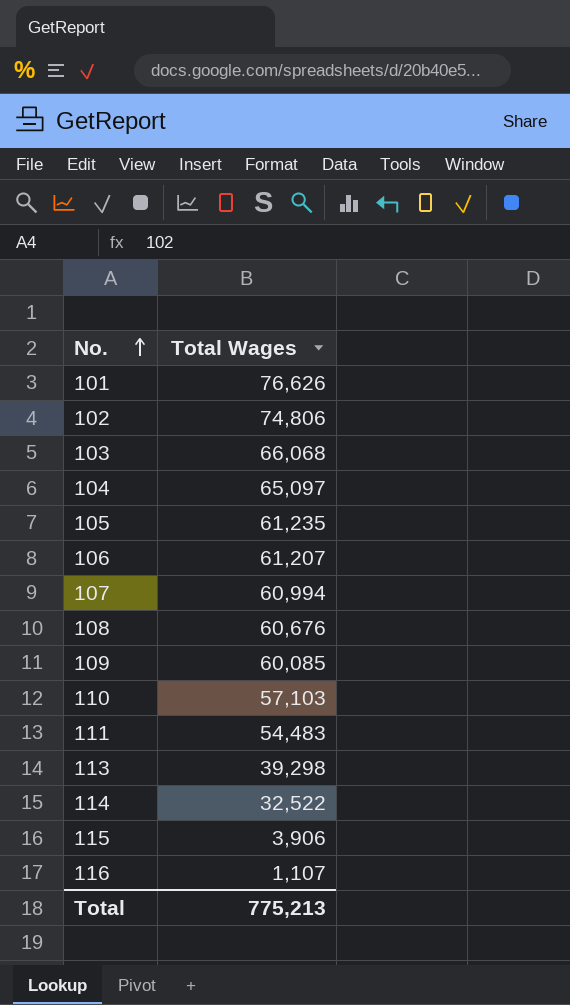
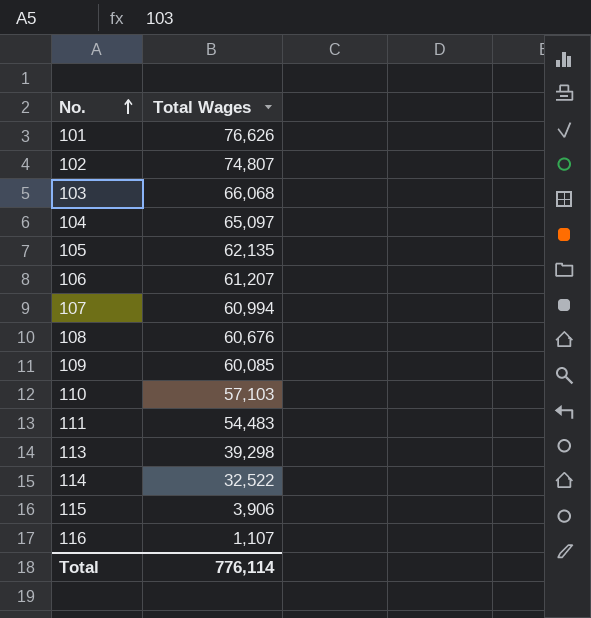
102 | Total Wages: 74,806 -> 74,807
105 | Total Wages: 61,235 -> 62,135
Total | Total Wages: 775,213 -> 776,114

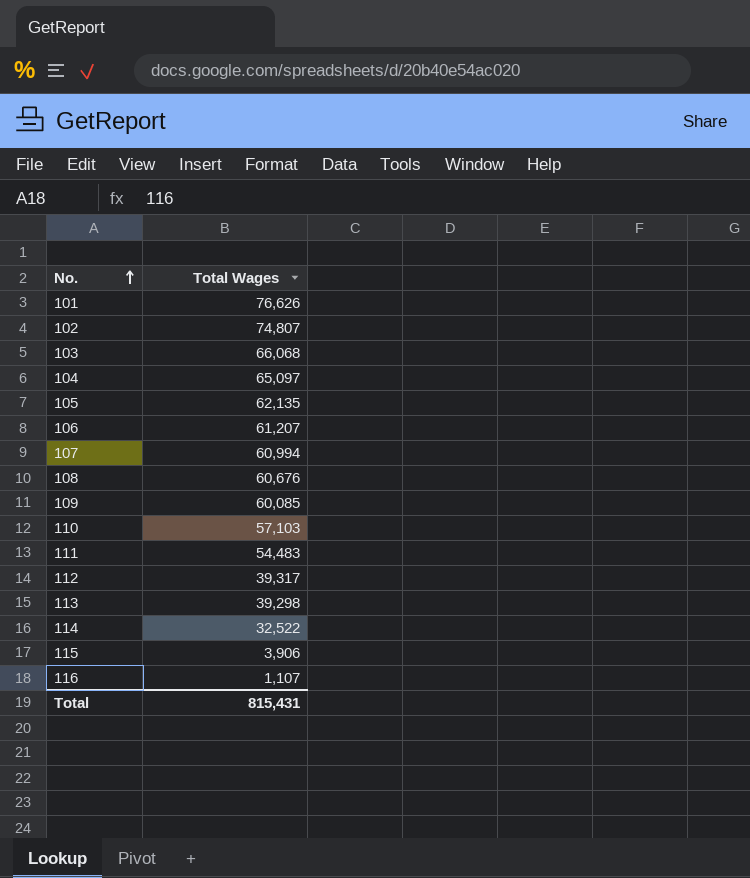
row 112: none -> 39,317
Total | Total Wages: 776,114 -> 815,431

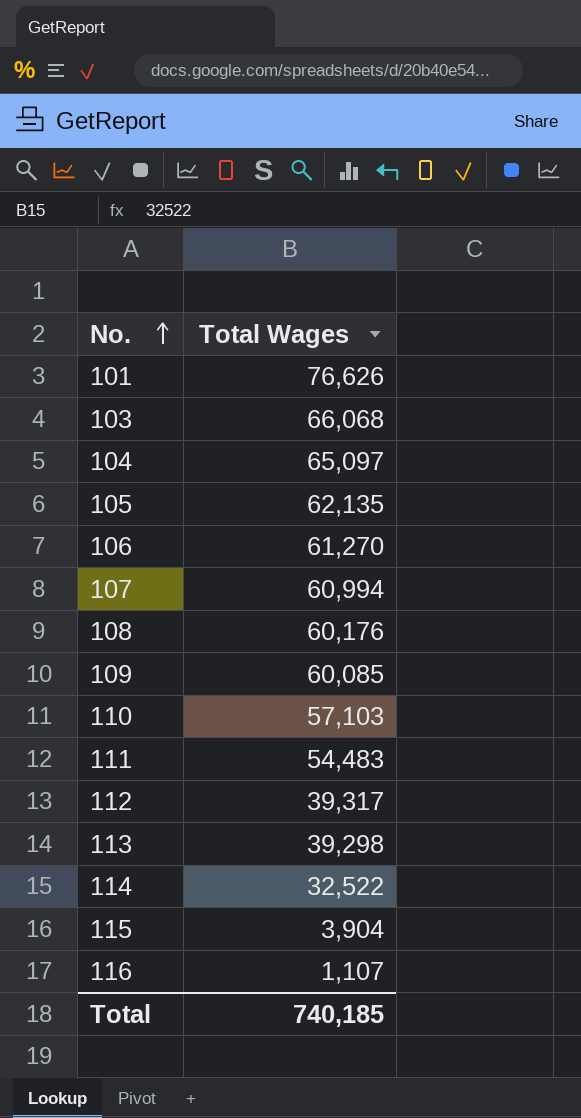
row 102: 74,807 -> none
106 | Total Wages: 61,207 -> 61,270
108 | Total Wages: 60,676 -> 60,176
115 | Total Wages: 3,906 -> 3,904
Total | Total Wages: 815,431 -> 740,185

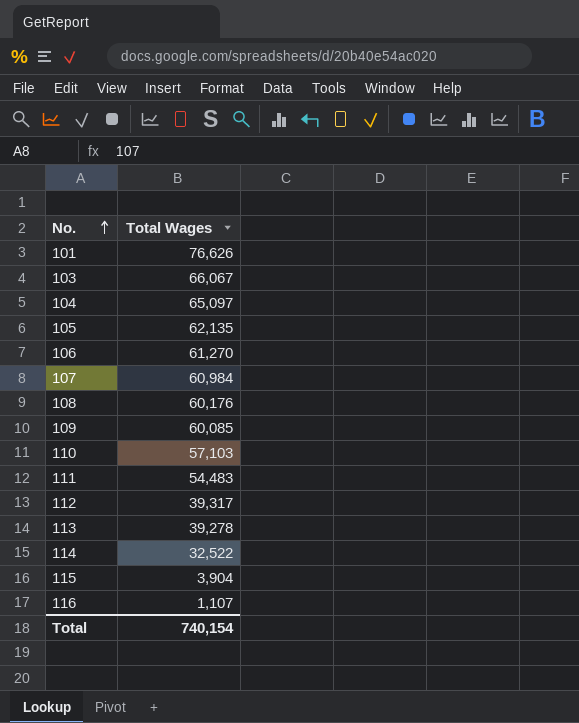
103 | Total Wages: 66,068 -> 66,067
107 | Total Wages: 60,994 -> 60,984
113 | Total Wages: 39,298 -> 39,278
Total | Total Wages: 740,185 -> 740,154

